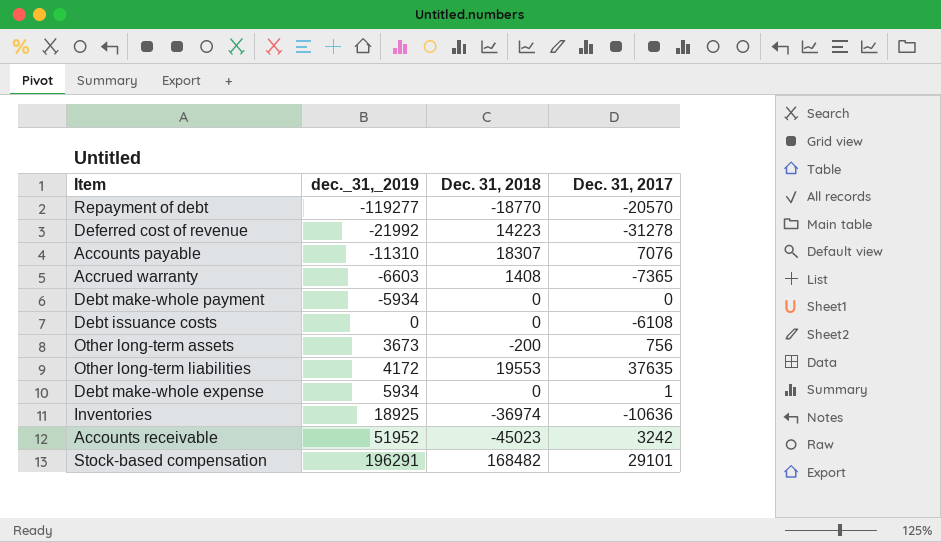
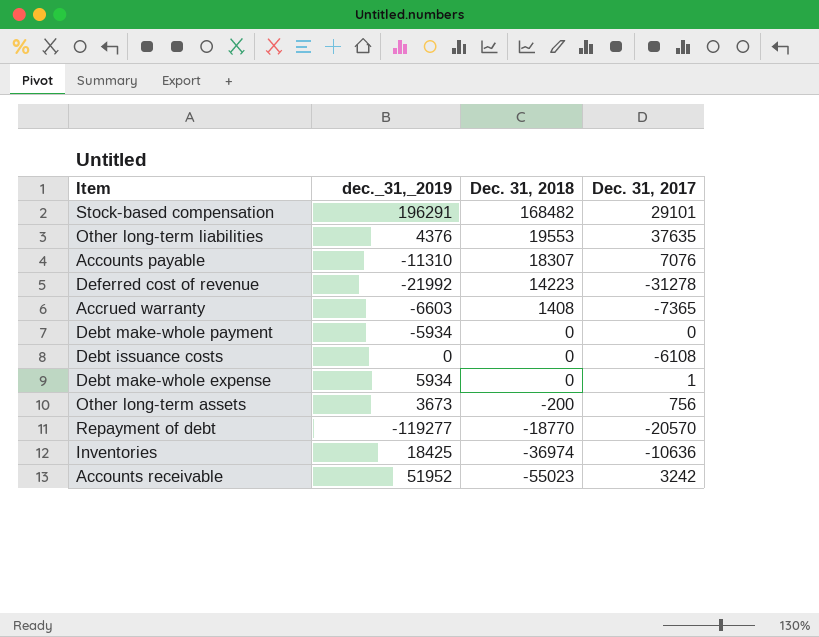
row order: dec._31,_2019 ascending -> Dec. 31, 2018 descending
Other long-term liabilities | dec._31,_2019: 4172 -> 4376
Inventories | dec._31,_2019: 18925 -> 18425
Accounts receivable | Dec. 31, 2018: -45023 -> -55023

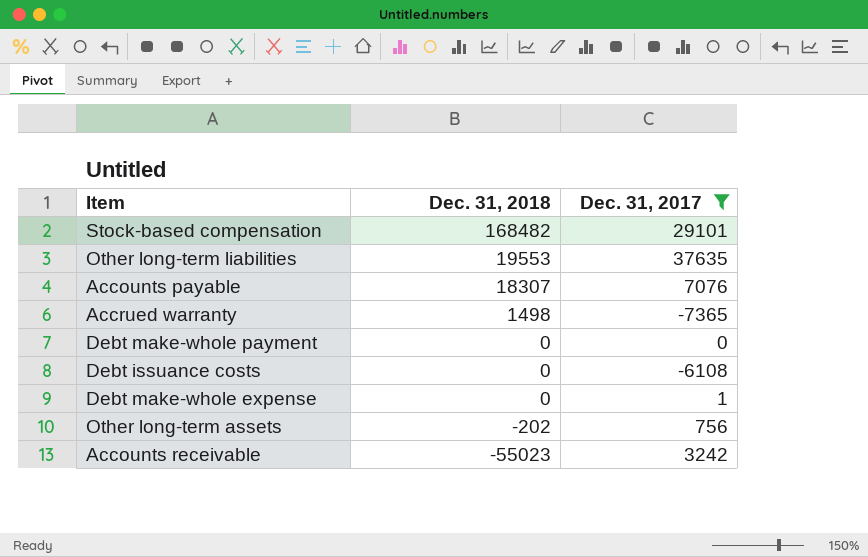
filter: none -> Dec. 31, 2017 >= -7365
column dec._31,_2019 | position: 2 -> none
Accrued warranty | Dec. 31, 2018: 1408 -> 1498
Other long-term assets | Dec. 31, 2018: -200 -> -202

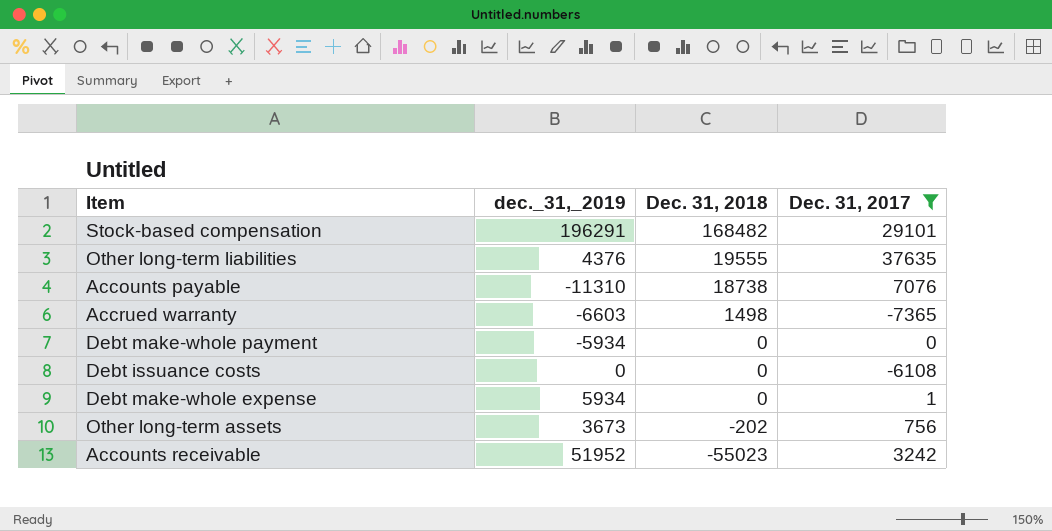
column dec._31,_2019 | position: none -> 2
Other long-term liabilities | Dec. 31, 2018: 19553 -> 19555
Accounts payable | Dec. 31, 2018: 18307 -> 18738

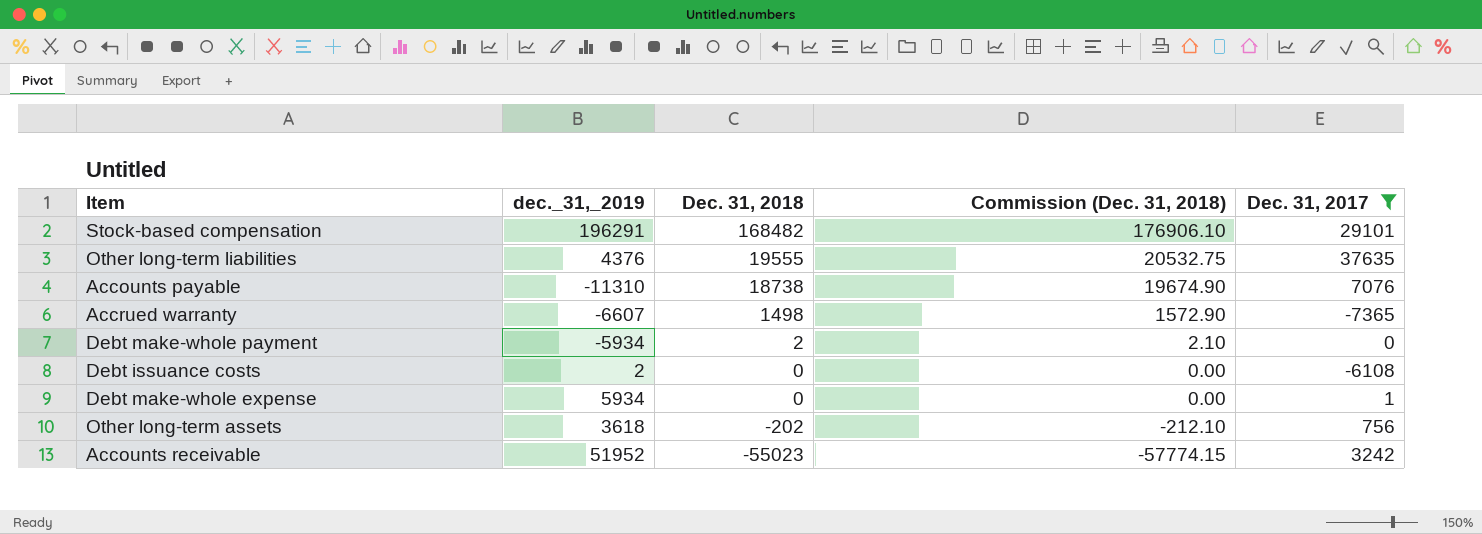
column Commission (Dec. 31, 2018) | formula: none -> [Dec. 31, 2018] * 1.05
Accrued warranty | dec._31,_2019: -6603 -> -6607
Debt make-whole payment | Dec. 31, 2018: 0 -> 2
Debt issuance costs | dec._31,_2019: 0 -> 2
Other long-term assets | dec._31,_2019: 3673 -> 3618

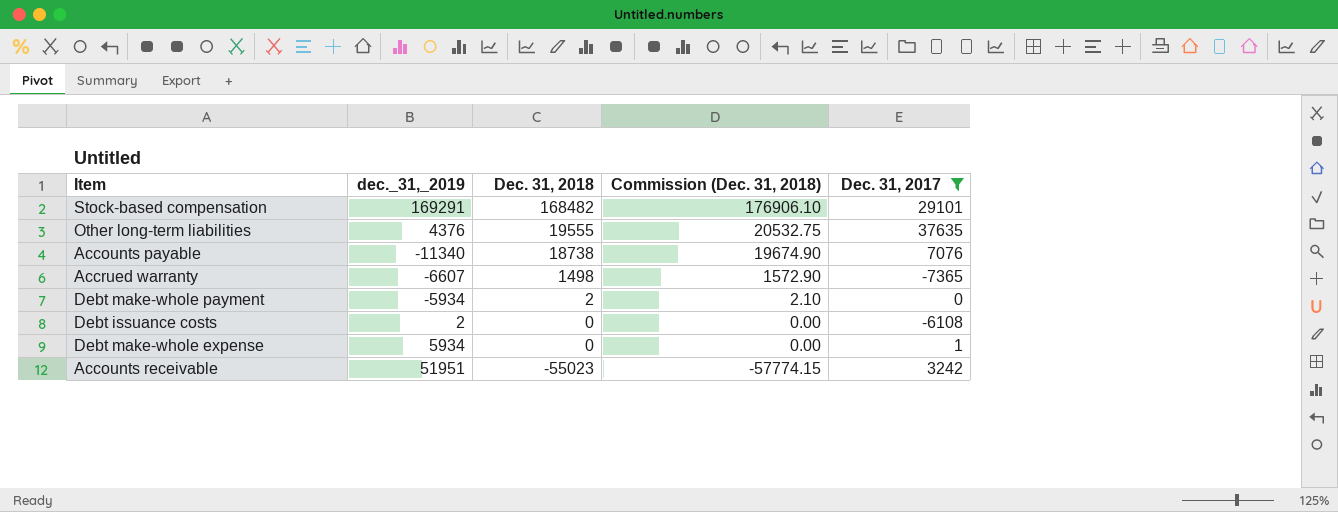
row Other long-term assets: 3618 | -202 | -212.10 | 756 -> none
Stock-based compensation | dec._31,_2019: 196291 -> 169291
Accounts payable | dec._31,_2019: -11310 -> -11340
Accounts receivable | dec._31,_2019: 51952 -> 51951

